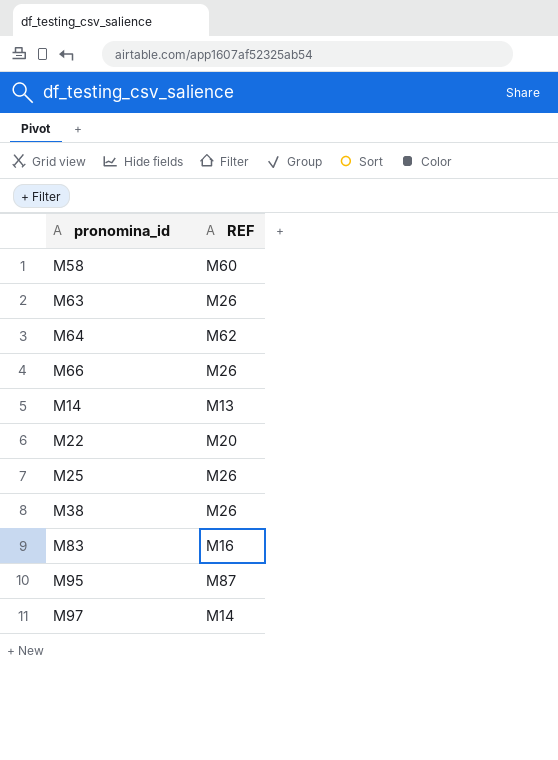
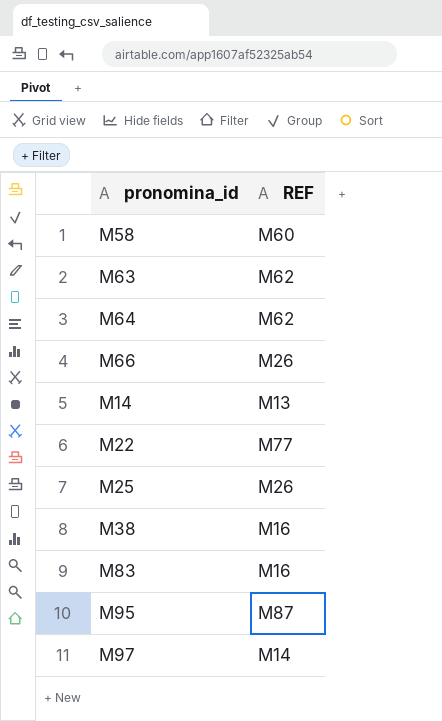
M63 | REF: M26 -> M62
M22 | REF: M20 -> M77
M38 | REF: M26 -> M16

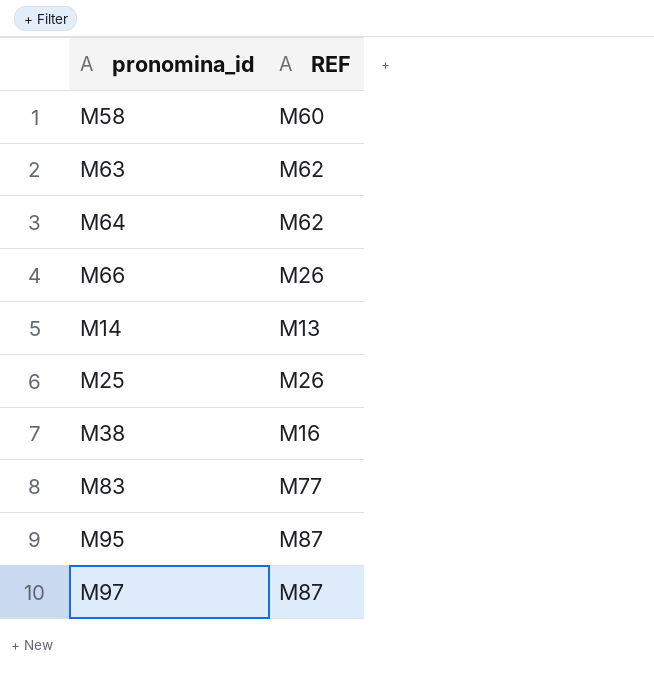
row M22: M77 -> none
M83 | REF: M16 -> M77
M97 | REF: M14 -> M87

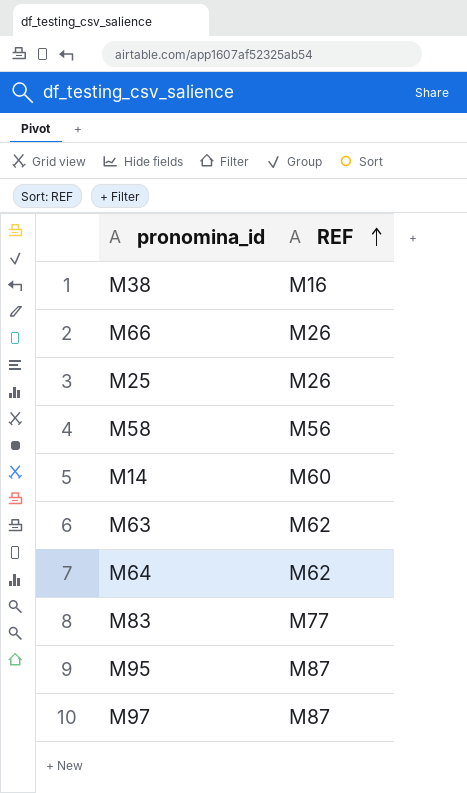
row order: none -> REF ascending
M58 | REF: M60 -> M56
M14 | REF: M13 -> M60

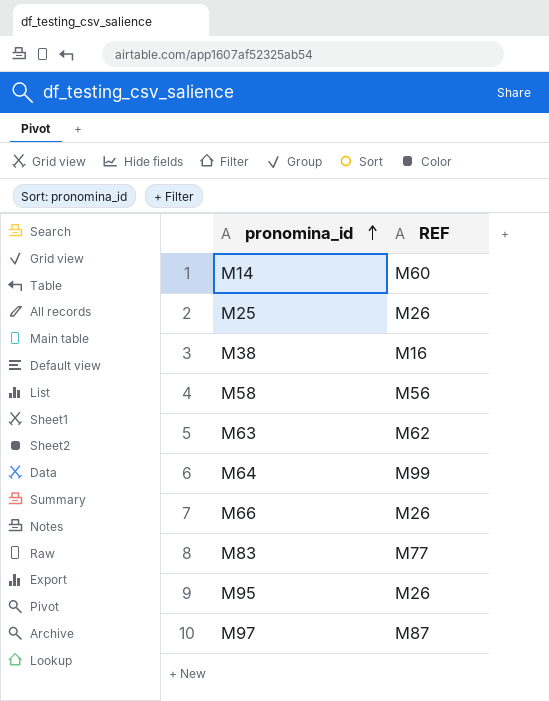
row order: REF ascending -> pronomina_id ascending
M64 | REF: M62 -> M99
M95 | REF: M87 -> M26

